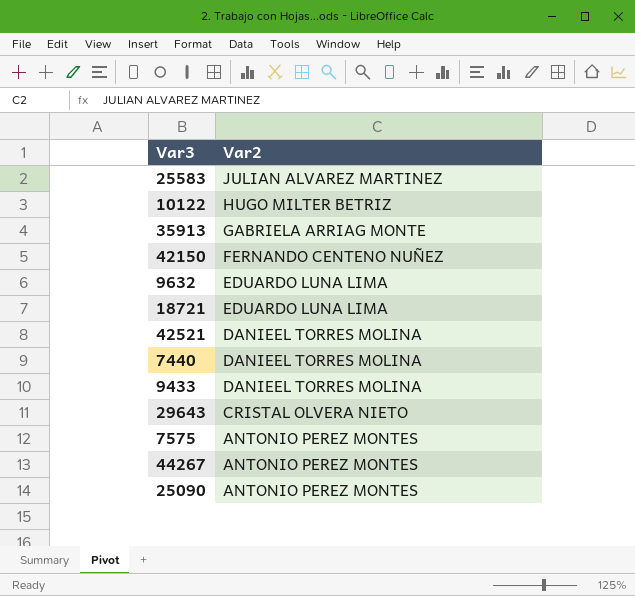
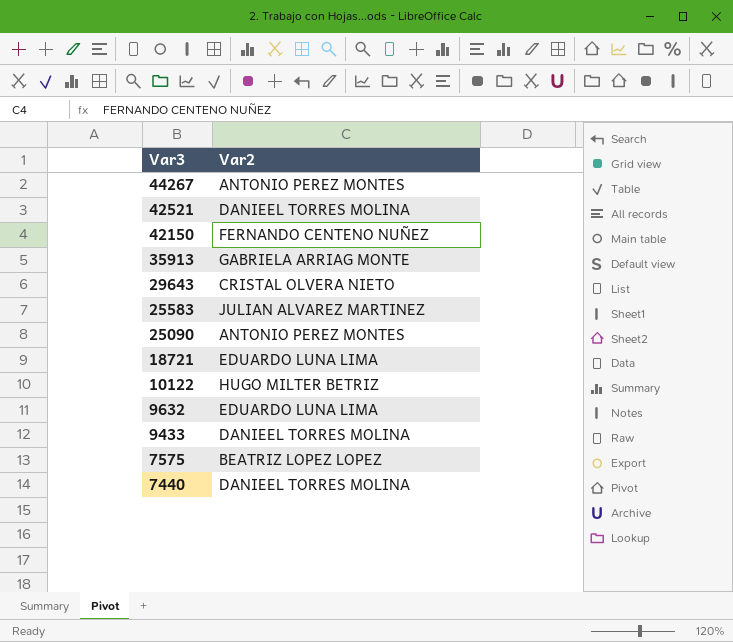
row order: Var2 descending -> Var3 descending
7575 | Var2: ANTONIO PEREZ MONTES -> BEATRIZ LOPEZ LOPEZ

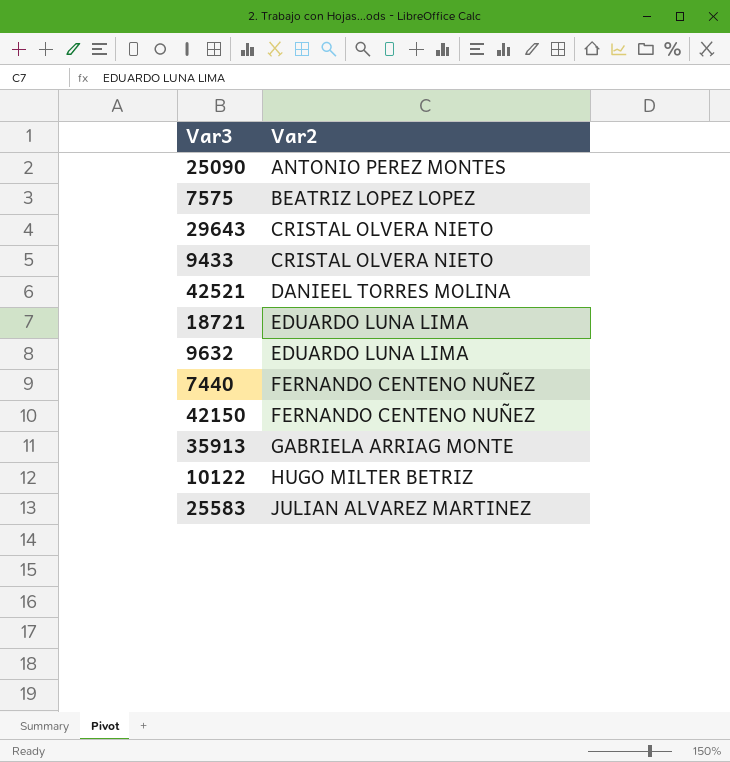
row order: Var3 descending -> Var2 ascending
row 44267: ANTONIO PEREZ MONTES -> none
9433 | Var2: DANIEEL TORRES MOLINA -> CRISTAL OLVERA NIETO
7440 | Var2: DANIEEL TORRES MOLINA -> FERNANDO CENTENO NUÑEZ

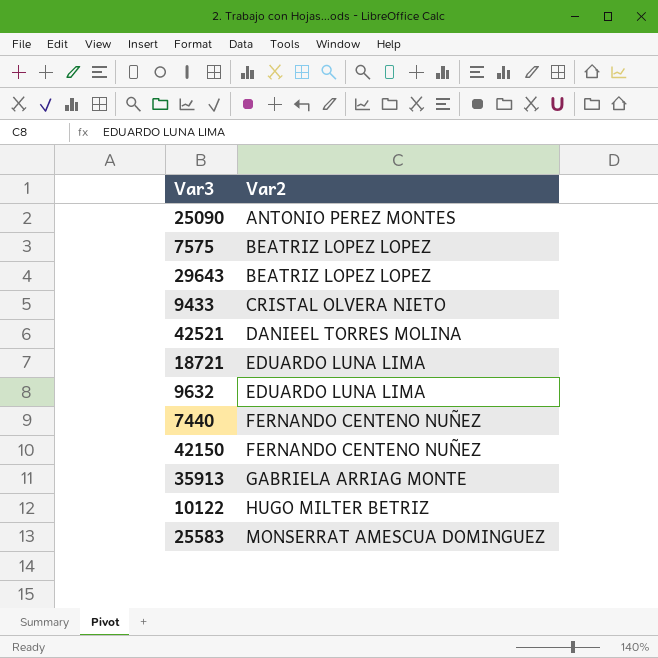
29643 | Var2: CRISTAL OLVERA NIETO -> BEATRIZ LOPEZ LOPEZ
25583 | Var2: JULIAN ALVAREZ MARTINEZ -> MONSERRAT AMESCUA DOMINGUEZ

